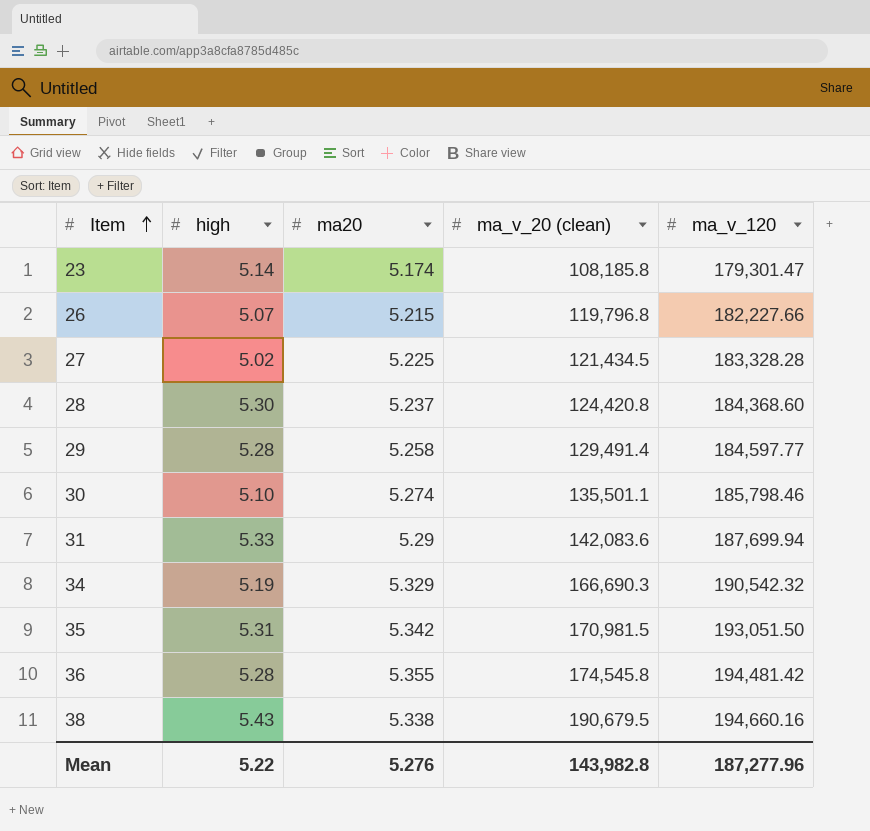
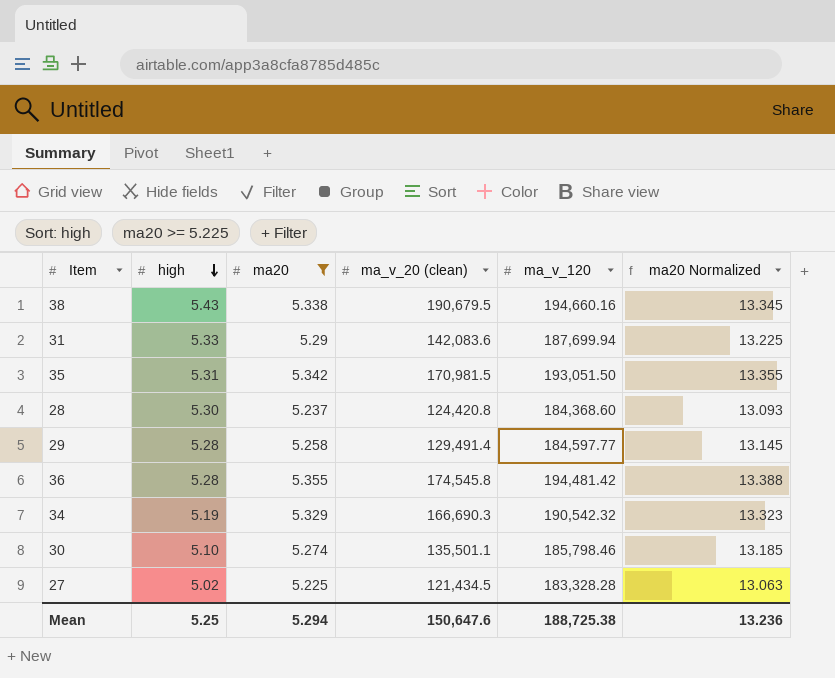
filter: none -> ma20 >= 5.225
row order: Item ascending -> high descending
column ma20 Normalized | formula: none -> [ma20] * 2.5
Mean | high: 5.22 -> 5.25
Mean | ma20: 5.276 -> 5.294
Mean | ma_v_20 (clean): 143,982.8 -> 150,647.6
Mean | ma_v_120: 187,277.96 -> 188,725.38

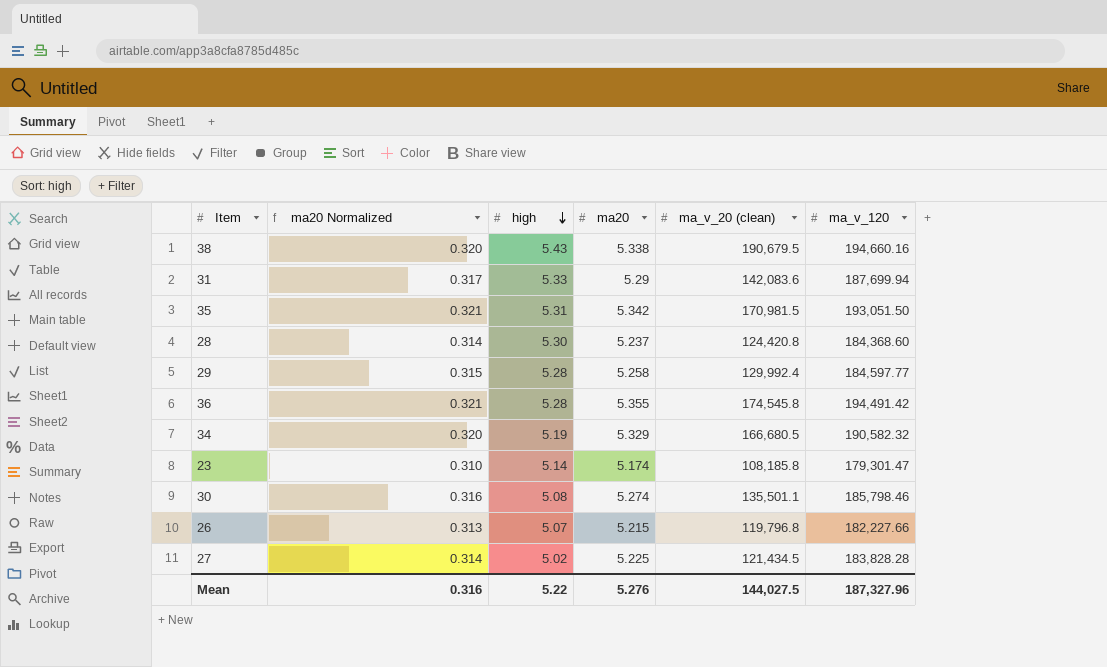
filter: ma20 >= 5.225 -> none
column ma20 Normalized | formula: [ma20] * 2.5 -> [ma20] * 0.06
column ma20 Normalized | position: 6 -> 2
29 | ma_v_20 (clean): 129,491.4 -> 129,992.4
36 | ma_v_120: 194,481.42 -> 194,491.42
34 | ma_v_20 (clean): 166,690.3 -> 166,680.5
34 | ma_v_120: 190,542.32 -> 190,582.32
30 | high: 5.10 -> 5.08
27 | ma_v_120: 183,328.28 -> 183,828.28
Mean | ma20 Normalized: 13.236 -> 0.316
Mean | high: 5.25 -> 5.22
Mean | ma20: 5.294 -> 5.276
Mean | ma_v_20 (clean): 150,647.6 -> 144,027.5
Mean | ma_v_120: 188,725.38 -> 187,327.96

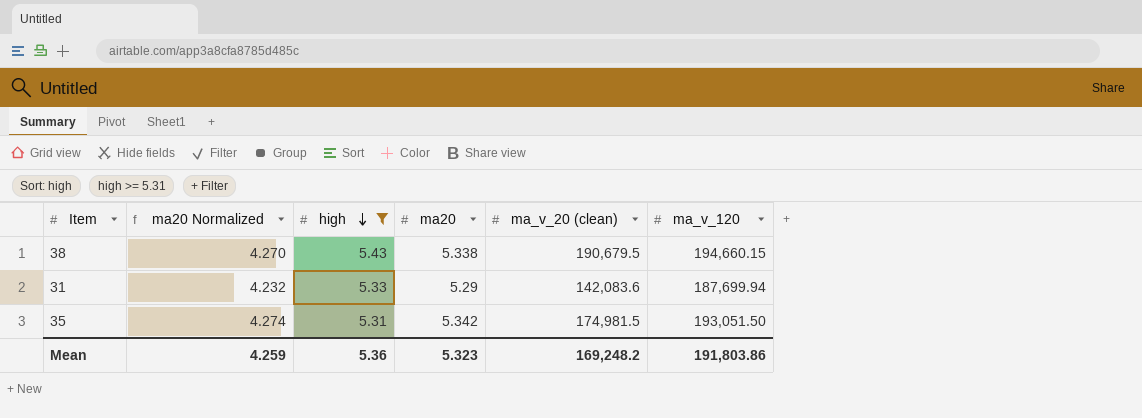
filter: none -> high >= 5.31
column ma20 Normalized | formula: [ma20] * 0.06 -> [ma20] * 0.8
38 | ma_v_120: 194,660.16 -> 194,660.15
35 | ma_v_20 (clean): 170,981.5 -> 174,981.5
Mean | ma20 Normalized: 0.316 -> 4.259
Mean | high: 5.22 -> 5.36
Mean | ma20: 5.276 -> 5.323
Mean | ma_v_20 (clean): 144,027.5 -> 169,248.2
Mean | ma_v_120: 187,327.96 -> 191,803.86

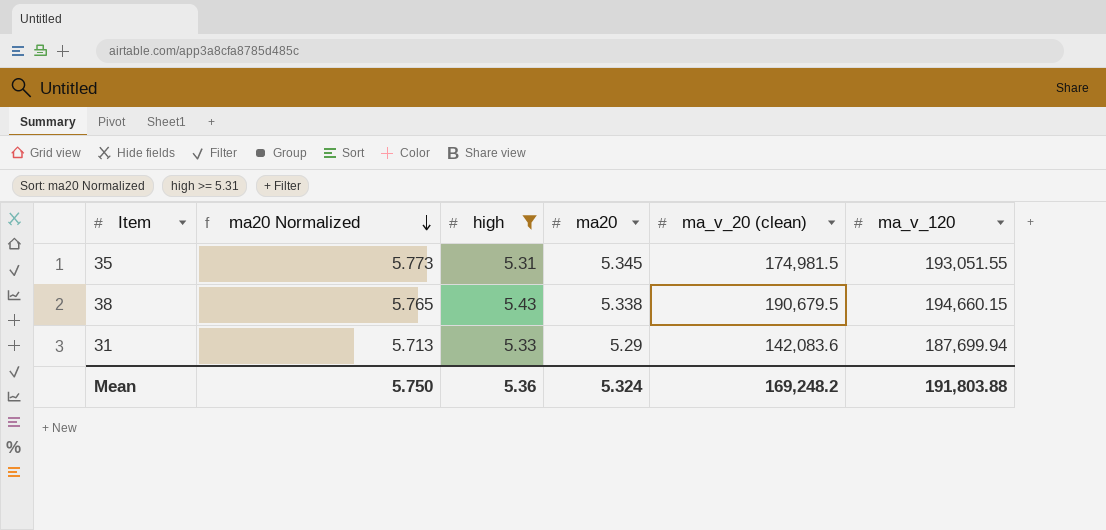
row order: high descending -> ma20 Normalized descending
column ma20 Normalized | formula: [ma20] * 0.8 -> [ma20] * 1.08
35 | ma20: 5.342 -> 5.345
35 | ma_v_120: 193,051.50 -> 193,051.55
Mean | ma20 Normalized: 4.259 -> 5.750
Mean | ma20: 5.323 -> 5.324
Mean | ma_v_120: 191,803.86 -> 191,803.88

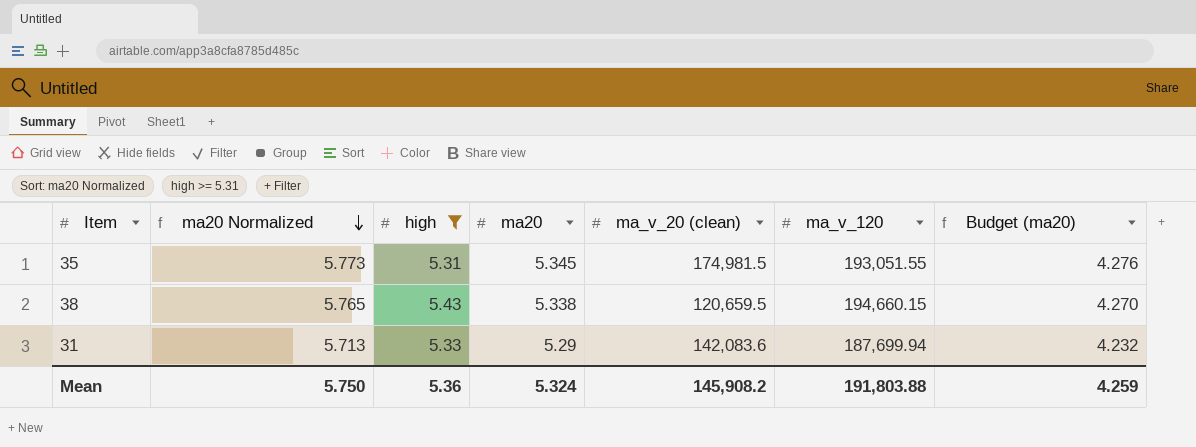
column Budget (ma20) | formula: none -> [ma20] * 0.8
38 | ma_v_20 (clean): 190,679.5 -> 120,659.5
Mean | ma_v_20 (clean): 169,248.2 -> 145,908.2

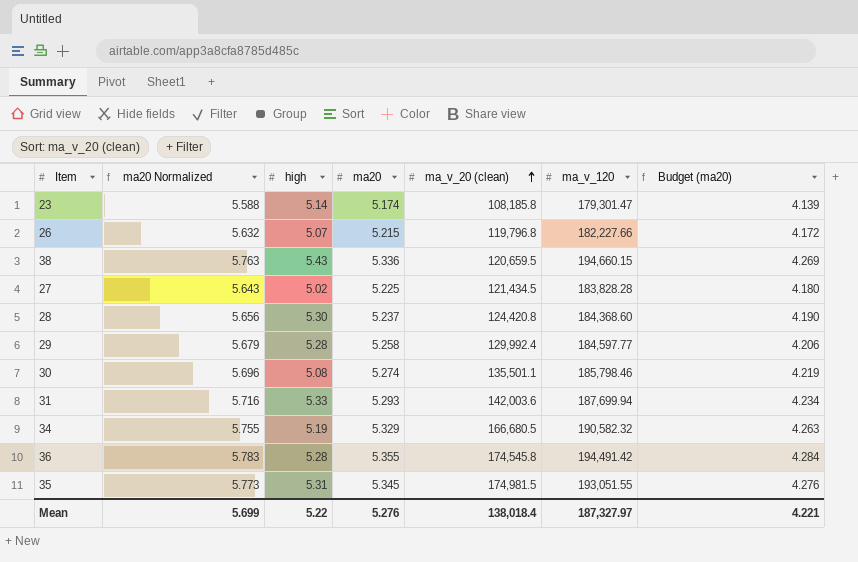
filter: high >= 5.31 -> none
row order: ma20 Normalized descending -> ma_v_20 (clean) ascending
38 | ma20 Normalized: 5.765 -> 5.763
38 | ma20: 5.338 -> 5.336
38 | Budget (ma20): 4.270 -> 4.269
31 | ma20 Normalized: 5.713 -> 5.716
31 | ma20: 5.29 -> 5.293
31 | ma_v_20 (clean): 142,083.6 -> 142,003.6
31 | Budget (ma20): 4.232 -> 4.234
Mean | ma20 Normalized: 5.750 -> 5.699
Mean | high: 5.36 -> 5.22
Mean | ma20: 5.324 -> 5.276
Mean | ma_v_20 (clean): 145,908.2 -> 138,018.4
Mean | ma_v_120: 191,803.88 -> 187,327.97
Mean | Budget (ma20): 4.259 -> 4.221

